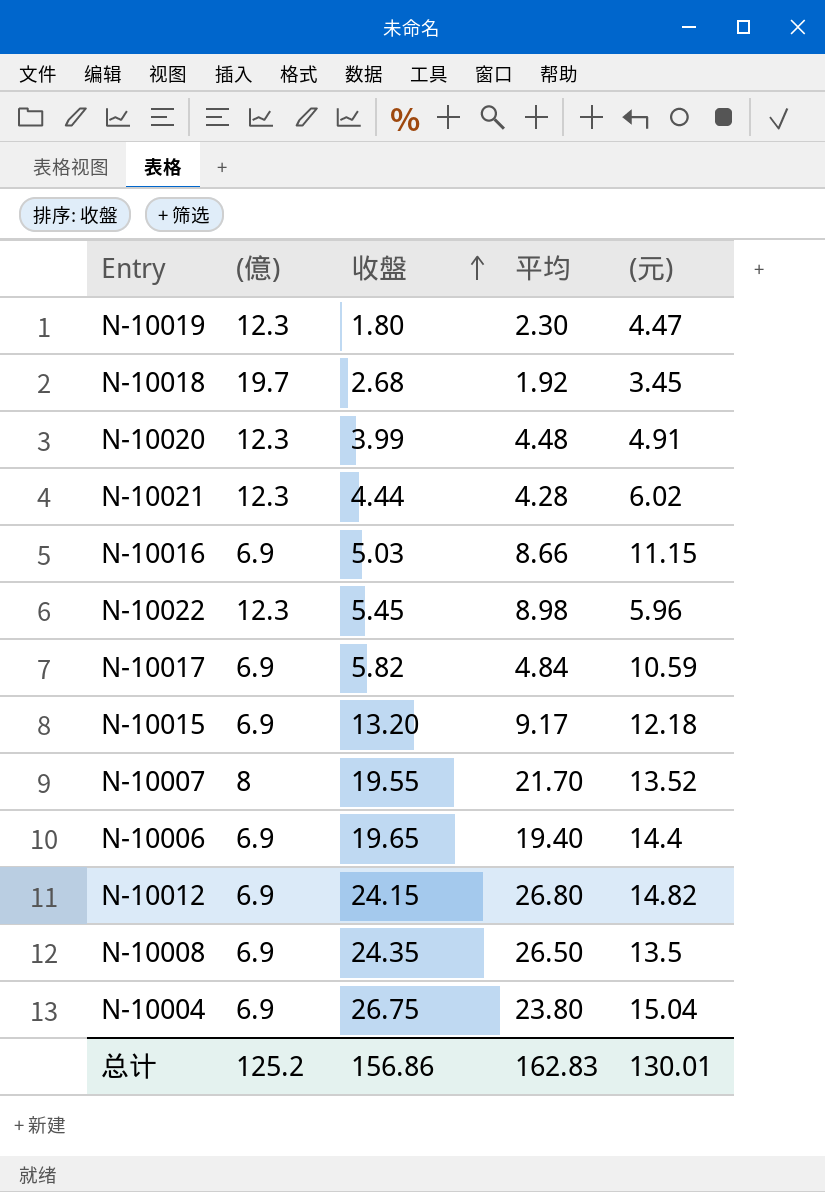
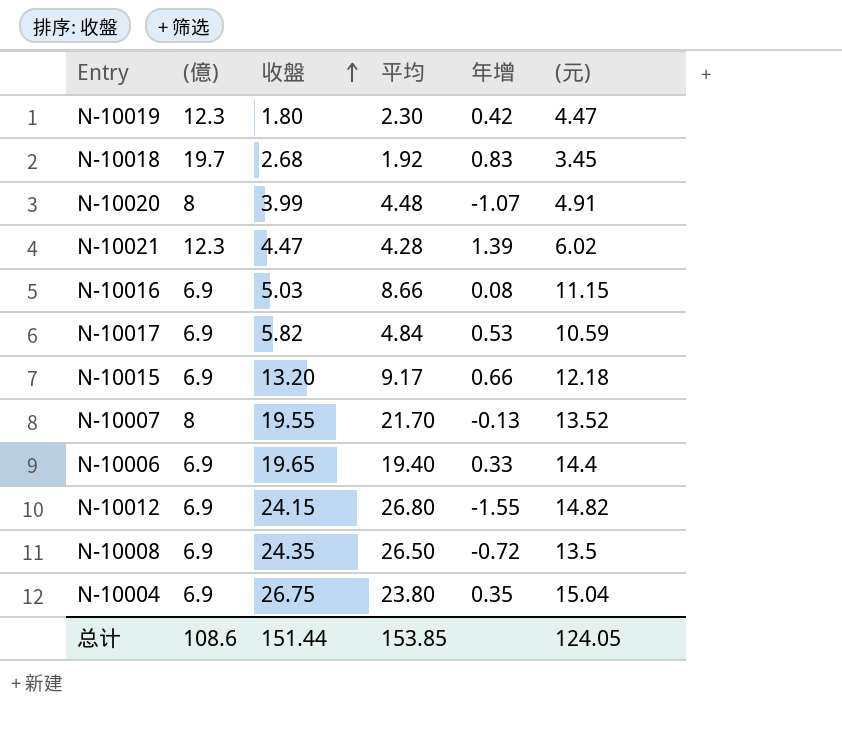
column 年增 | position: none -> 5
row N-10022: 12.3 | 5.45 | 8.98 | 5.96 -> none
N-10020 | (億): 12.3 -> 8
N-10021 | 收盤: 4.44 -> 4.47
总计 | (億): 125.2 -> 108.6
总计 | 收盤: 156.86 -> 151.44
总计 | 平均: 162.83 -> 153.85
总计 | (元): 130.01 -> 124.05

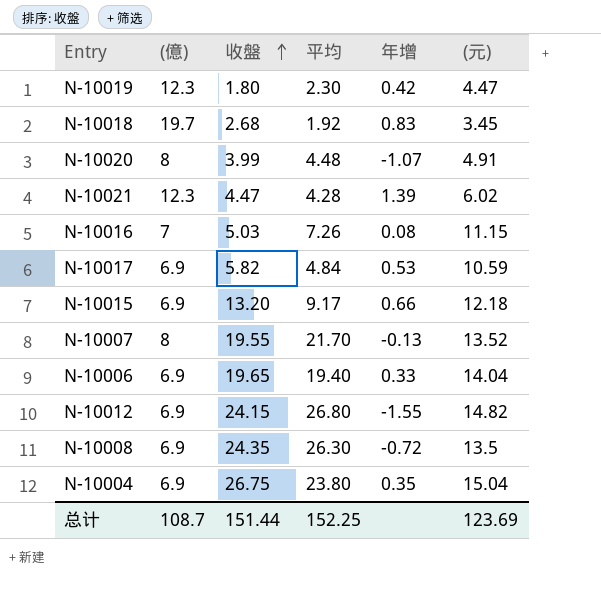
N-10016 | (億): 6.9 -> 7
N-10016 | 平均: 8.66 -> 7.26
N-10006 | (元): 14.4 -> 14.04
N-10008 | 平均: 26.50 -> 26.30
总计 | (億): 108.6 -> 108.7
总计 | 平均: 153.85 -> 152.25
总计 | (元): 124.05 -> 123.69

